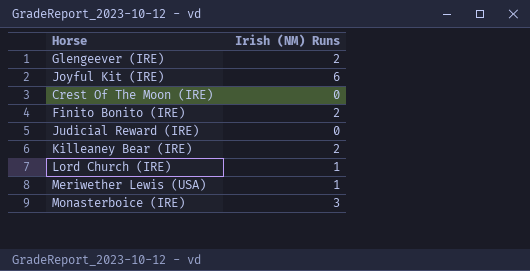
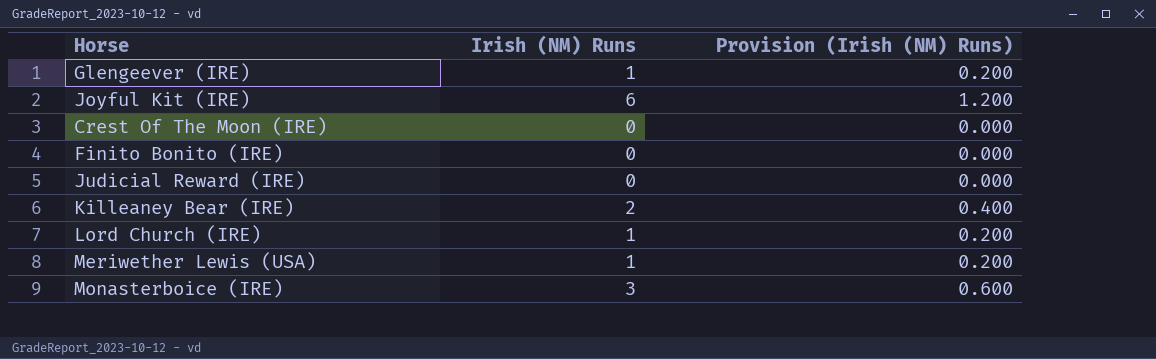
column Provision (Irish (NM) Runs) | formula: none -> [Irish (NM) Runs] * 0.2
Glengeever (IRE) | Irish (NM) Runs: 2 -> 1
Finito Bonito (IRE) | Irish (NM) Runs: 2 -> 0

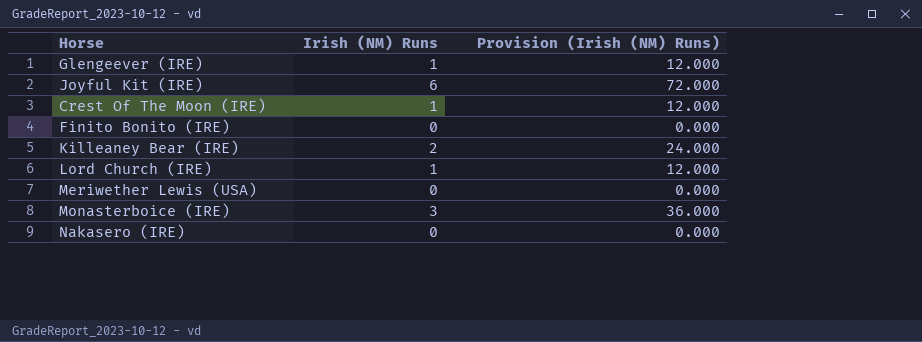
column Provision (Irish (NM) Runs) | formula: [Irish (NM) Runs] * 0.2 -> [Irish (NM) Runs] * 12
row Judicial Reward (IRE): 0 | 0.000 -> none
Crest Of The Moon (IRE) | Irish (NM) Runs: 0 -> 1
Meriwether Lewis (USA) | Irish (NM) Runs: 1 -> 0
row Nakasero (IRE): none -> 0 | 0.000

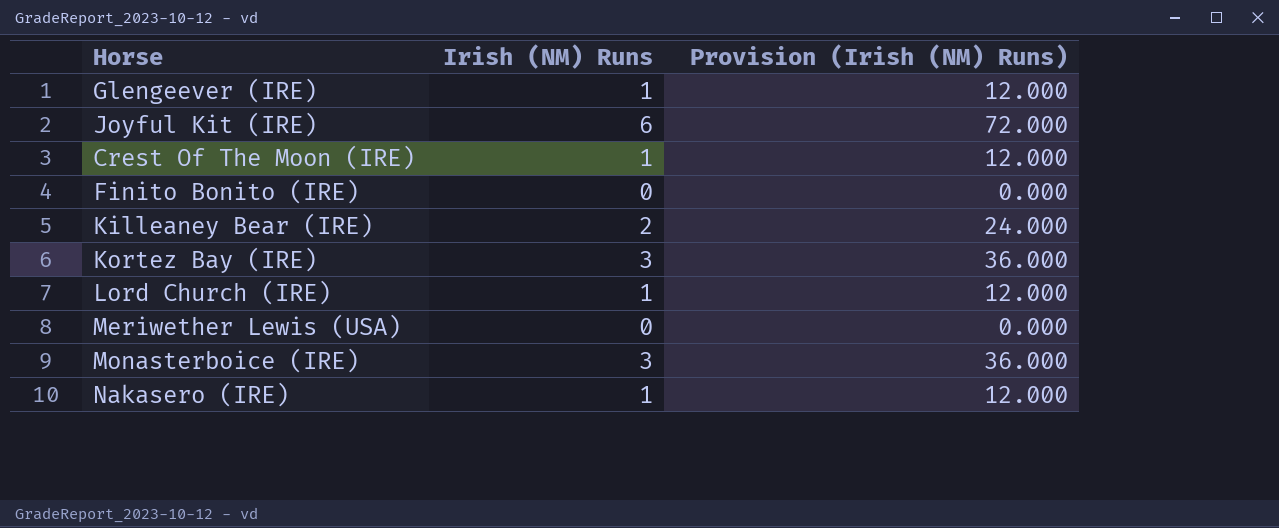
row Kortez Bay (IRE): none -> 3 | 36.000
Nakasero (IRE) | Irish (NM) Runs: 0 -> 1
Nakasero (IRE) | Provision (Irish (NM) Runs): 0.000 -> 12.000

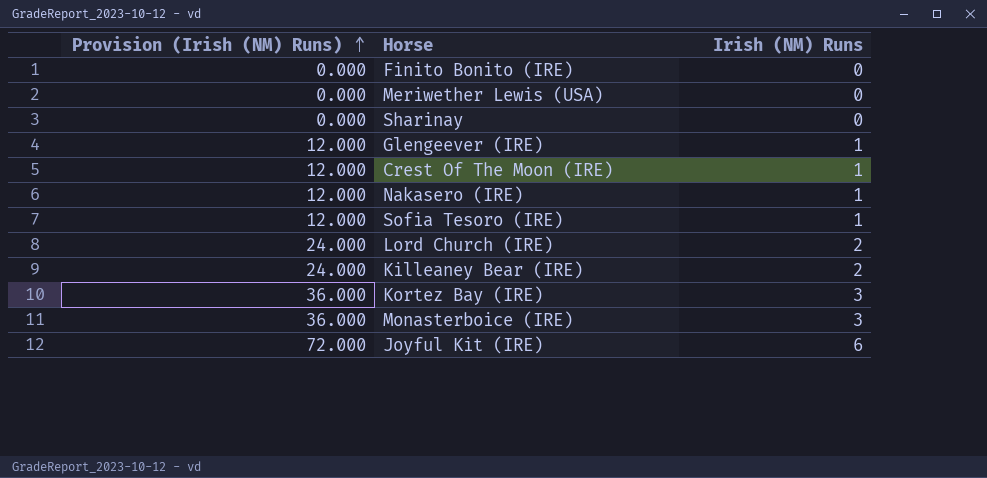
row order: none -> Provision (Irish (NM) Runs) ascending
column Provision (Irish (NM) Runs) | position: 3 -> 1
row Sharinay: none -> 0.000 | 0
row Sofia Tesoro (IRE): none -> 12.000 | 1
Lord Church (IRE) | Provision (Irish (NM) Runs): 12.000 -> 24.000
Lord Church (IRE) | Irish (NM) Runs: 1 -> 2

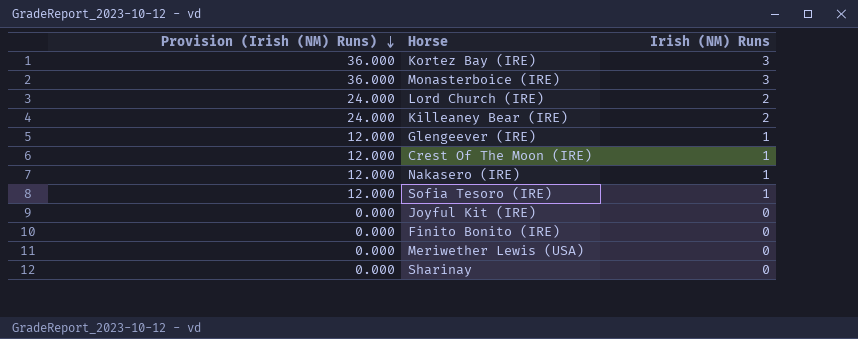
row order: Provision (Irish (NM) Runs) ascending -> Provision (Irish (NM) Runs) descending
Joyful Kit (IRE) | Provision (Irish (NM) Runs): 72.000 -> 0.000
Joyful Kit (IRE) | Irish (NM) Runs: 6 -> 0

